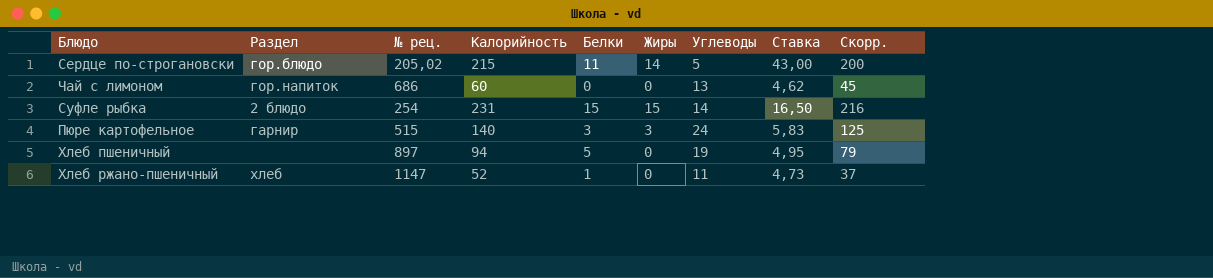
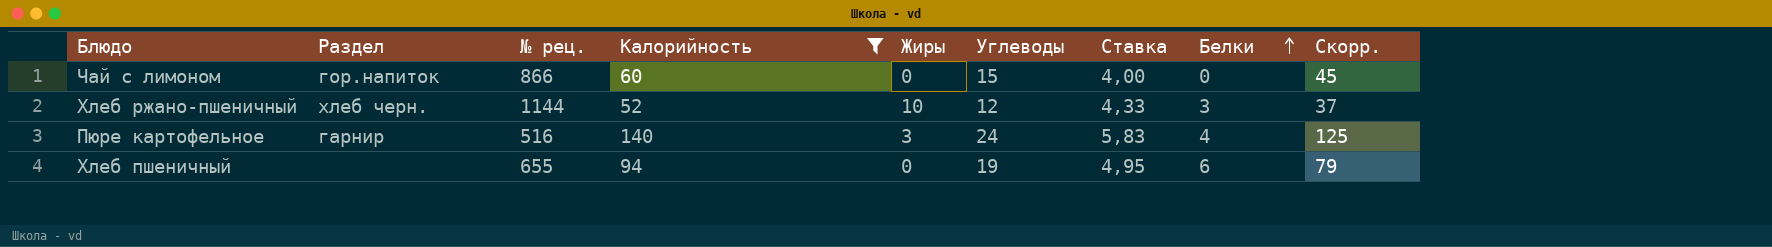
filter: none -> Калорийность <= 140
row order: none -> Белки ascending
column Белки | position: 5 -> 8
Чай с лимоном | № рец.: 686 -> 866
Чай с лимоном | Углеводы: 13 -> 15
Чай с лимоном | Ставка: 4,62 -> 4,00
Хлеб ржано-пшеничный | Раздел: хлеб -> хлеб черн.
Хлеб ржано-пшеничный | № рец.: 1147 -> 1144
Хлеб ржано-пшеничный | Жиры: 0 -> 10
Хлеб ржано-пшеничный | Углеводы: 11 -> 12
Хлеб ржано-пшеничный | Ставка: 4,73 -> 4,33
Хлеб ржано-пшеничный | Белки: 1 -> 3
Пюре картофельное | № рец.: 515 -> 516
Пюре картофельное | Белки: 3 -> 4
Хлеб пшеничный | № рец.: 897 -> 655
Хлеб пшеничный | Белки: 5 -> 6

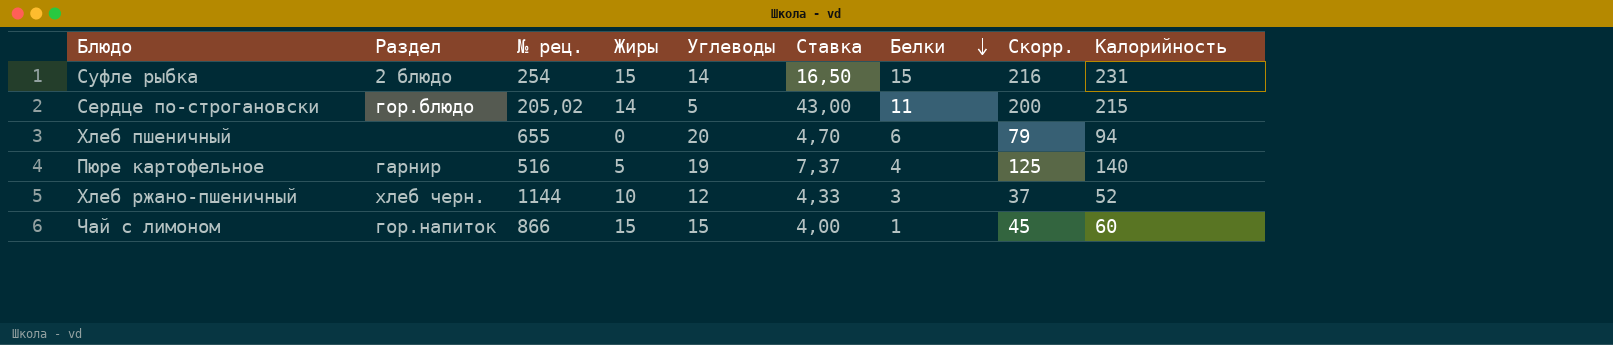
filter: Калорийность <= 140 -> none
row order: Белки ascending -> Белки descending
column Калорийность | position: 4 -> 9
Хлеб пшеничный | Углеводы: 19 -> 20
Хлеб пшеничный | Ставка: 4,95 -> 4,70
Пюре картофельное | Жиры: 3 -> 5
Пюре картофельное | Углеводы: 24 -> 19
Пюре картофельное | Ставка: 5,83 -> 7,37
Чай с лимоном | Жиры: 0 -> 15
Чай с лимоном | Белки: 0 -> 1

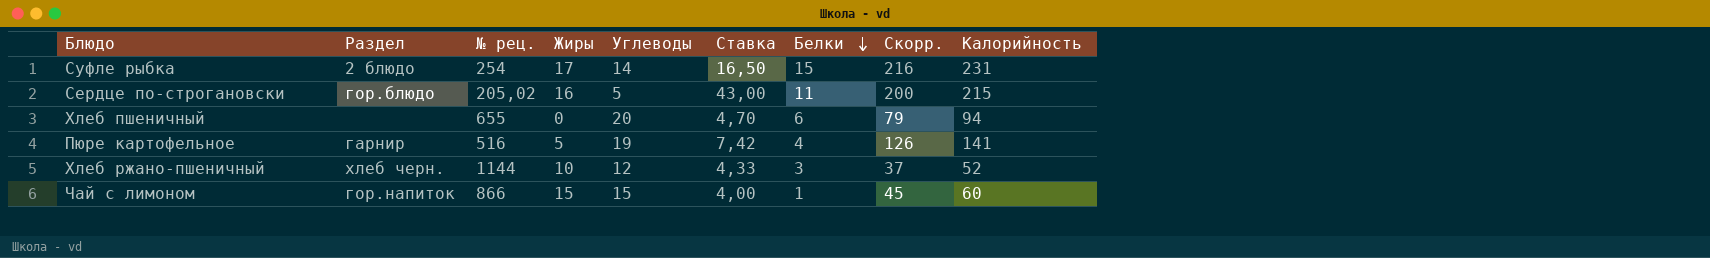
Суфле рыбка | Жиры: 15 -> 17
Сердце по-строгановски | Жиры: 14 -> 16
Пюре картофельное | Ставка: 7,37 -> 7,42
Пюре картофельное | Скорр.: 125 -> 126
Пюре картофельное | Калорийность: 140 -> 141

